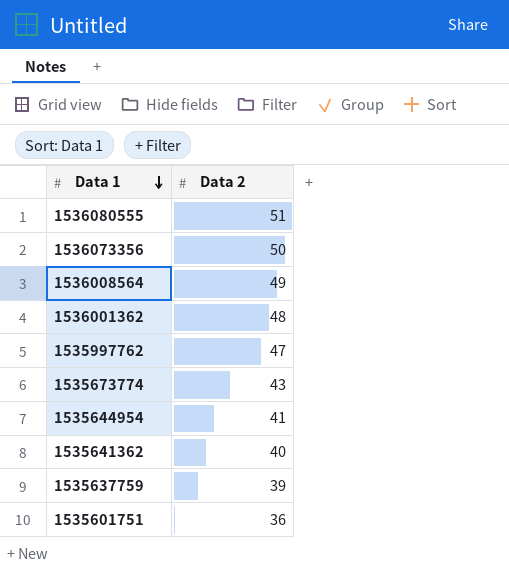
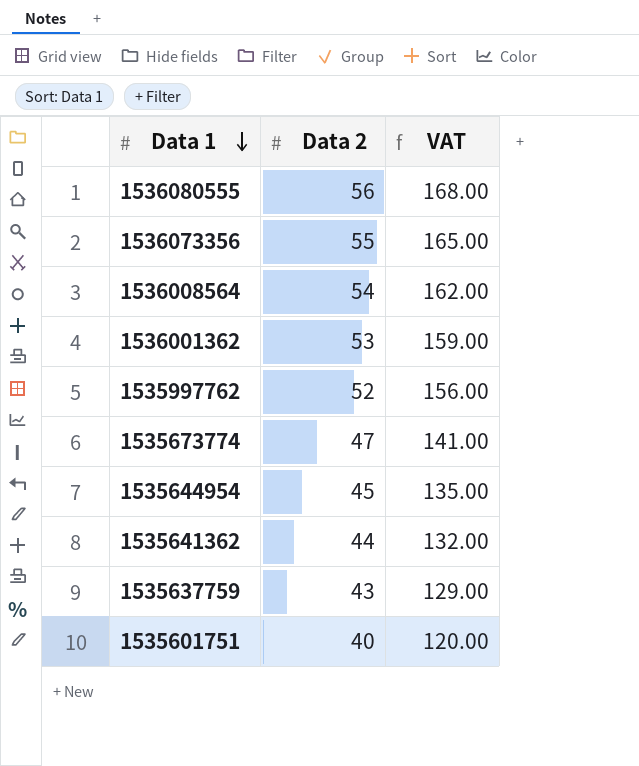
column VAT | formula: none -> [Data 2] * 3
1536080555 | Data 2: 51 -> 56
1536073356 | Data 2: 50 -> 55
1536008564 | Data 2: 49 -> 54
1536001362 | Data 2: 48 -> 53
1535997762 | Data 2: 47 -> 52
1535673774 | Data 2: 43 -> 47
1535644954 | Data 2: 41 -> 45
1535641362 | Data 2: 40 -> 44
1535637759 | Data 2: 39 -> 43
1535601751 | Data 2: 36 -> 40

